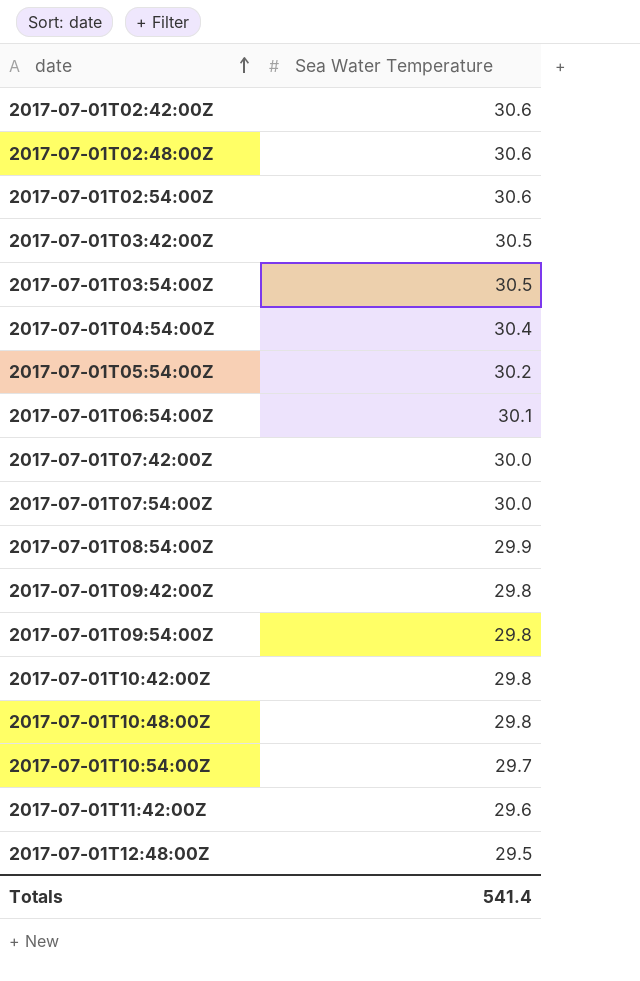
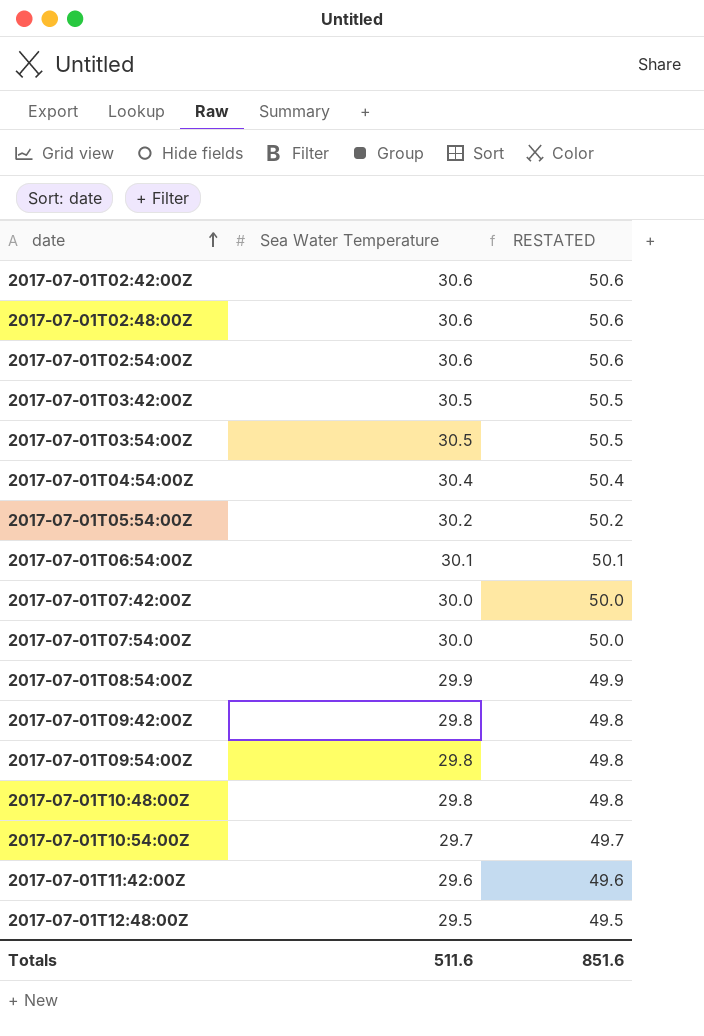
column RESTATED | formula: none -> [Sea Water Temperature] + 20
row 2017-07-01T10:42:00Z: 29.8 -> none
Totals | Sea Water Temperature: 541.4 -> 511.6

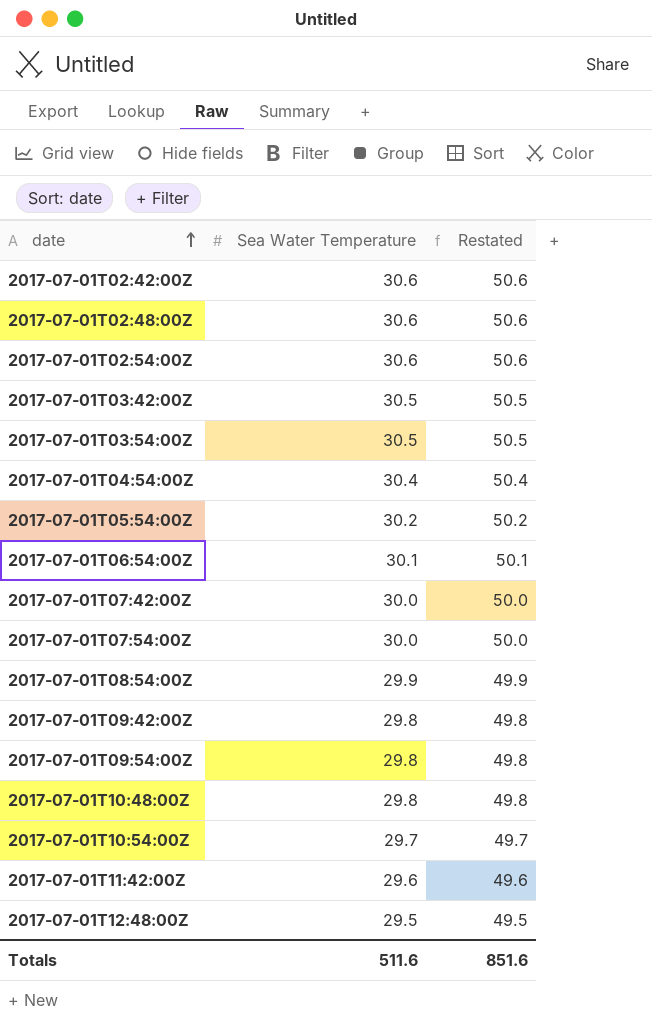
column name: RESTATED -> Restated

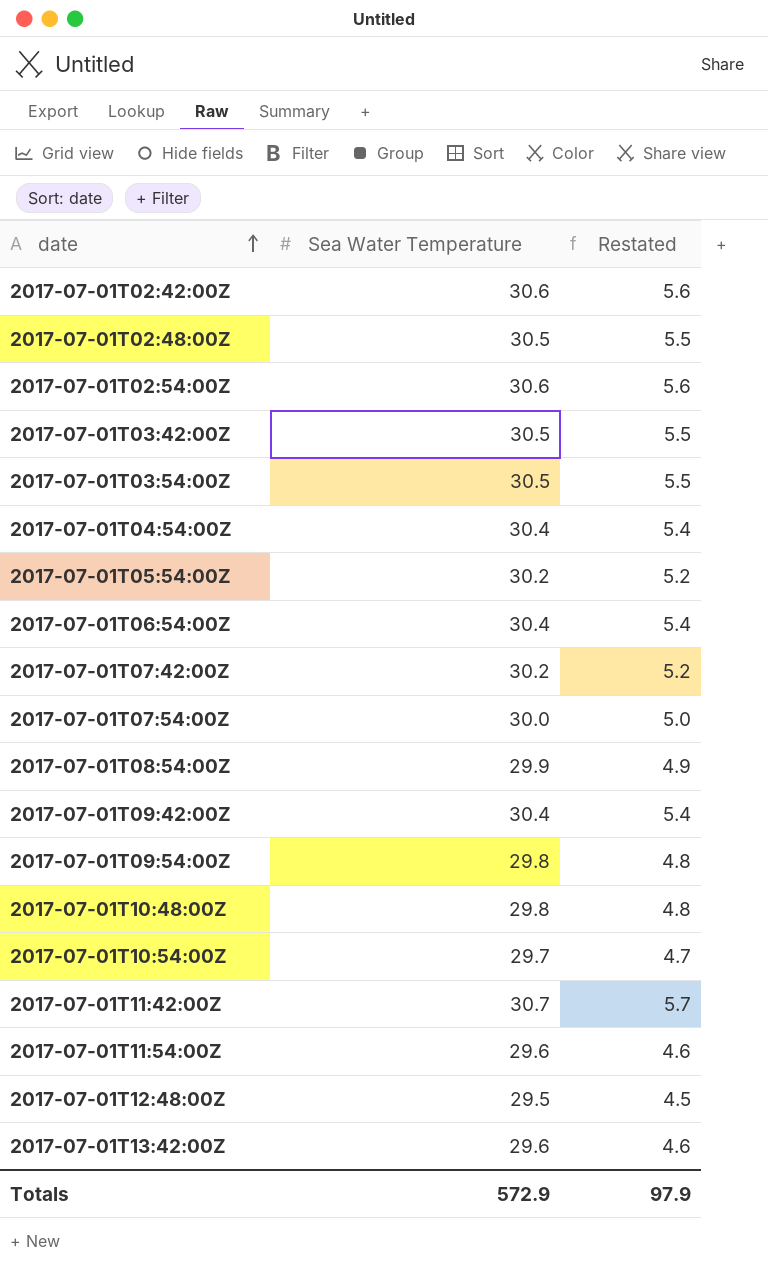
column Restated | formula: [Sea Water Temperature] + 20 -> [Sea Water Temperature] - 25
2017-07-01T02:48:00Z | Sea Water Temperature: 30.6 -> 30.5
2017-07-01T06:54:00Z | Sea Water Temperature: 30.1 -> 30.4
2017-07-01T07:42:00Z | Sea Water Temperature: 30.0 -> 30.2
2017-07-01T09:42:00Z | Sea Water Temperature: 29.8 -> 30.4
2017-07-01T11:42:00Z | Sea Water Temperature: 29.6 -> 30.7
row 2017-07-01T11:54:00Z: none -> 29.6 | 4.6
row 2017-07-01T13:42:00Z: none -> 29.6 | 4.6
Totals | Sea Water Temperature: 511.6 -> 572.9
Totals | Restated: 851.6 -> 97.9

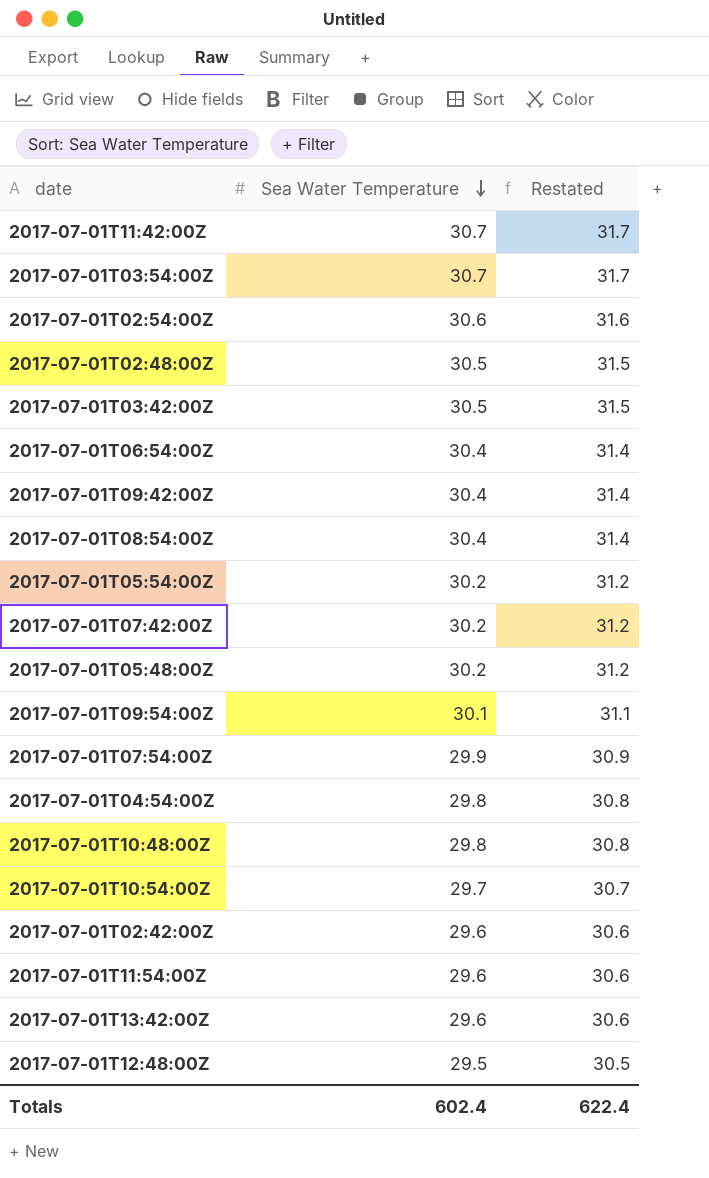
row order: date ascending -> Sea Water Temperature descending
column Restated | formula: [Sea Water Temperature] - 25 -> [Sea Water Temperature] + 1
2017-07-01T03:54:00Z | Sea Water Temperature: 30.5 -> 30.7
2017-07-01T08:54:00Z | Sea Water Temperature: 29.9 -> 30.4
row 2017-07-01T05:48:00Z: none -> 30.2 | 31.2
2017-07-01T09:54:00Z | Sea Water Temperature: 29.8 -> 30.1
2017-07-01T07:54:00Z | Sea Water Temperature: 30.0 -> 29.9
2017-07-01T04:54:00Z | Sea Water Temperature: 30.4 -> 29.8
2017-07-01T02:42:00Z | Sea Water Temperature: 30.6 -> 29.6
Totals | Sea Water Temperature: 572.9 -> 602.4
Totals | Restated: 97.9 -> 622.4

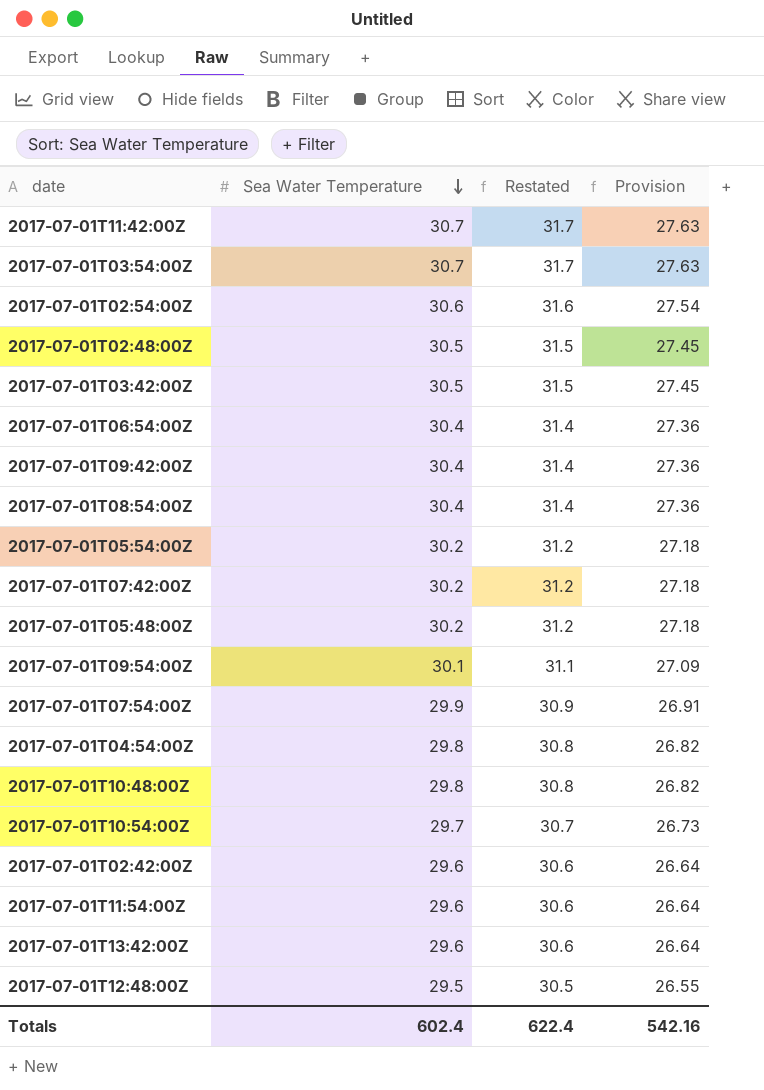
column Provision | formula: none -> [Sea Water Temperature] * 0.9

